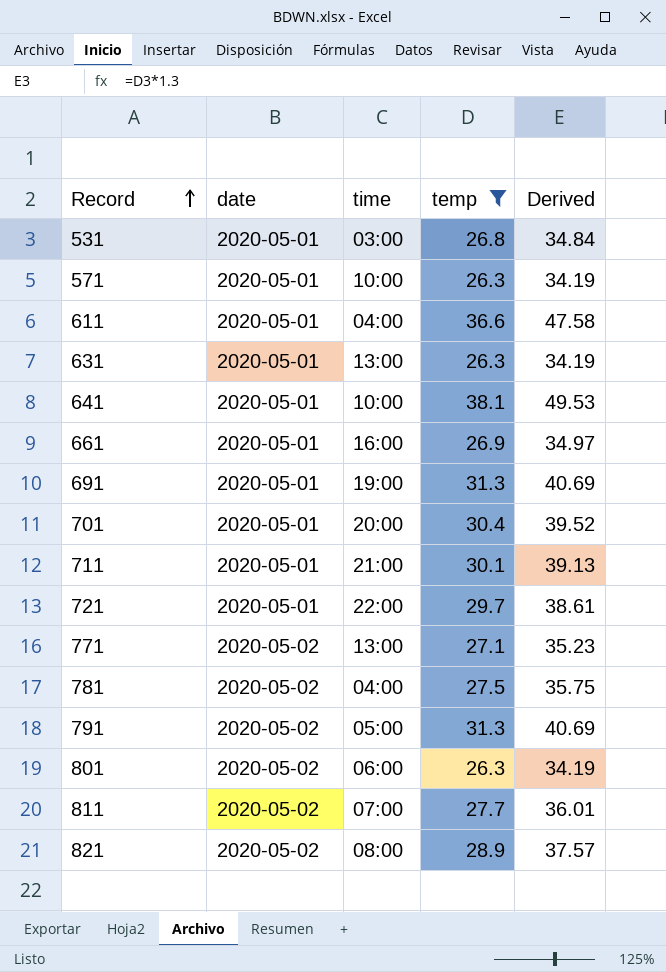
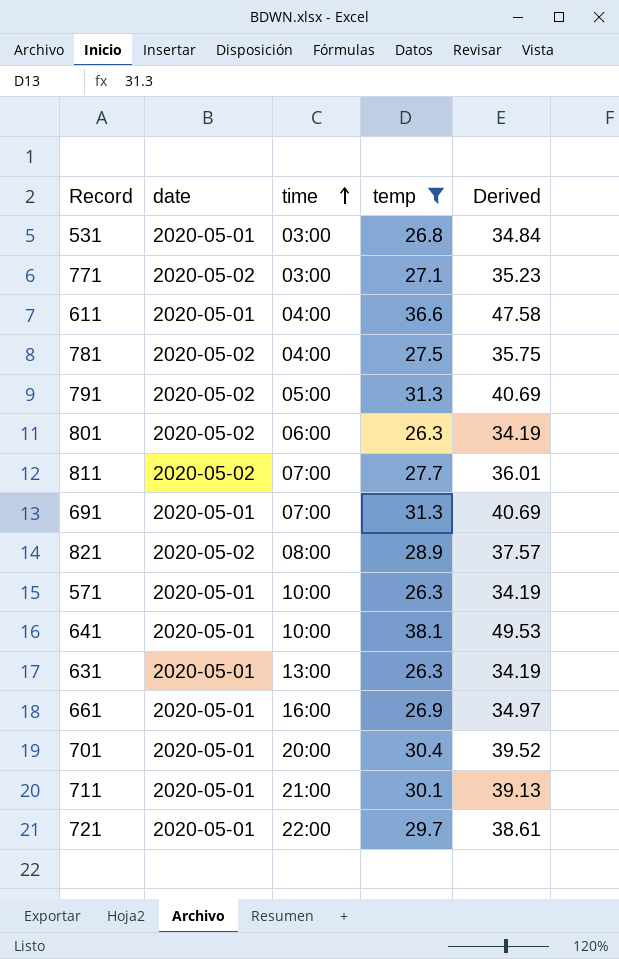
row order: Record ascending -> time ascending
771 | time: 13:00 -> 03:00
691 | time: 19:00 -> 07:00

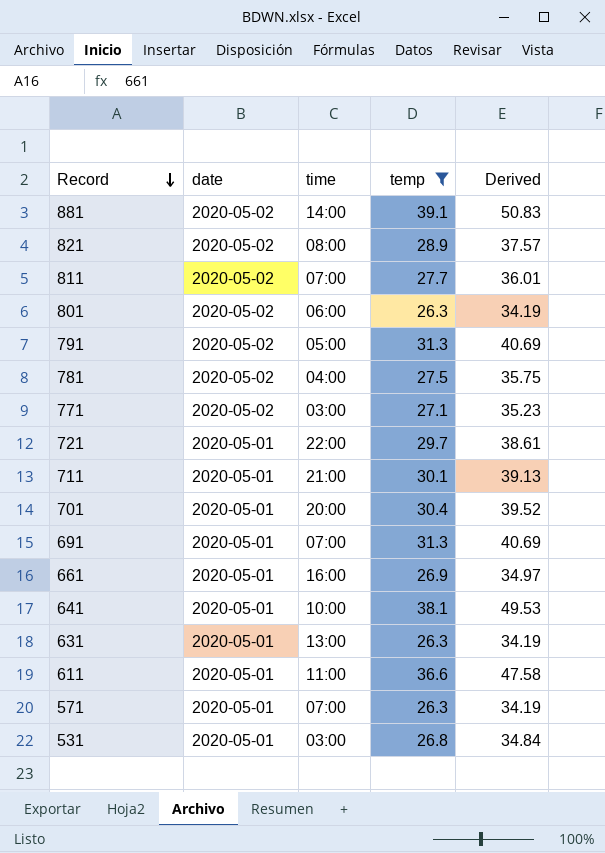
row order: time ascending -> Record descending
row 881: none -> 2020-05-02 | 14:00 | 39.1 | 50.83
611 | time: 04:00 -> 11:00
571 | time: 10:00 -> 07:00

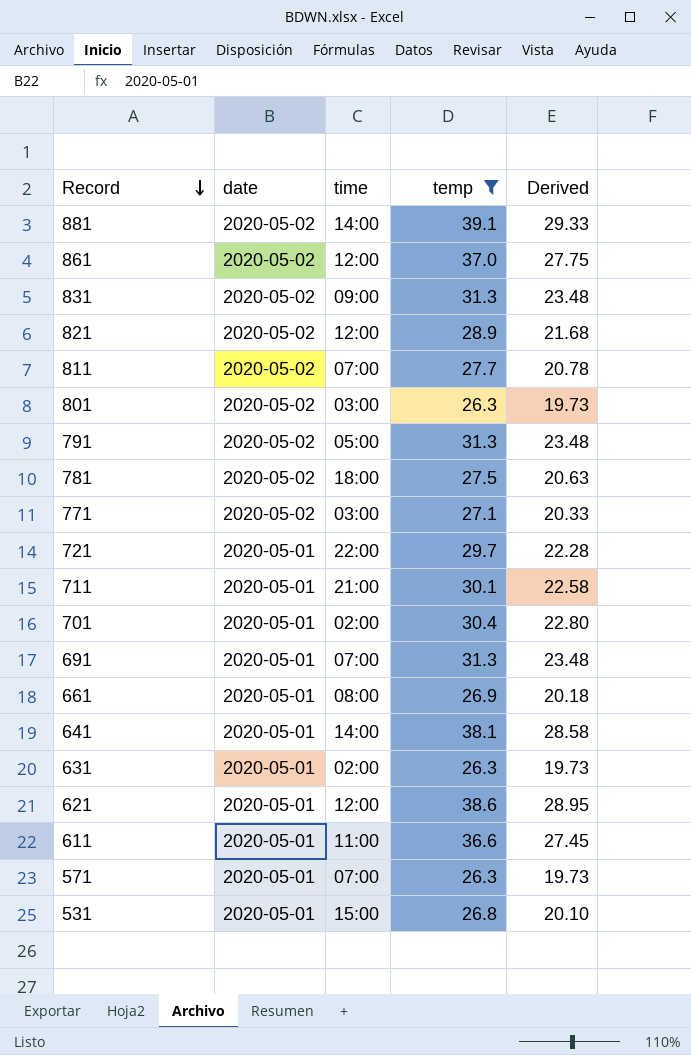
column Derived | formula: [temp] * 1.3 -> [temp] * 0.75
row 861: none -> 2020-05-02 | 12:00 | 37.0 | 27.75
row 831: none -> 2020-05-02 | 09:00 | 31.3 | 23.48
821 | time: 08:00 -> 12:00
801 | time: 06:00 -> 03:00
781 | time: 04:00 -> 18:00
701 | time: 20:00 -> 02:00
661 | time: 16:00 -> 08:00
641 | time: 10:00 -> 14:00
631 | time: 13:00 -> 02:00
row 621: none -> 2020-05-01 | 12:00 | 38.6 | 28.95
531 | time: 03:00 -> 15:00

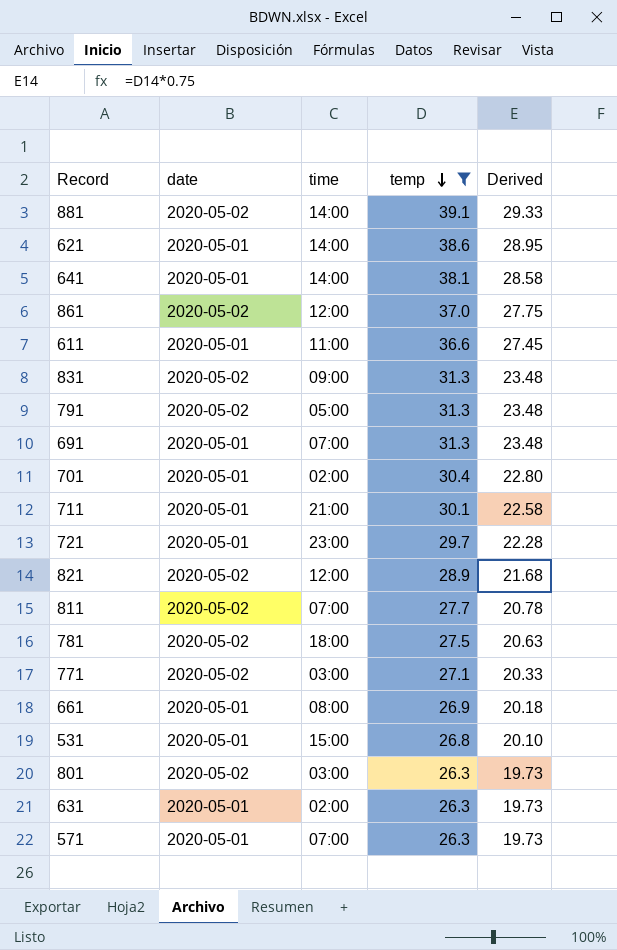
row order: Record descending -> temp descending
621 | time: 12:00 -> 14:00
721 | time: 22:00 -> 23:00

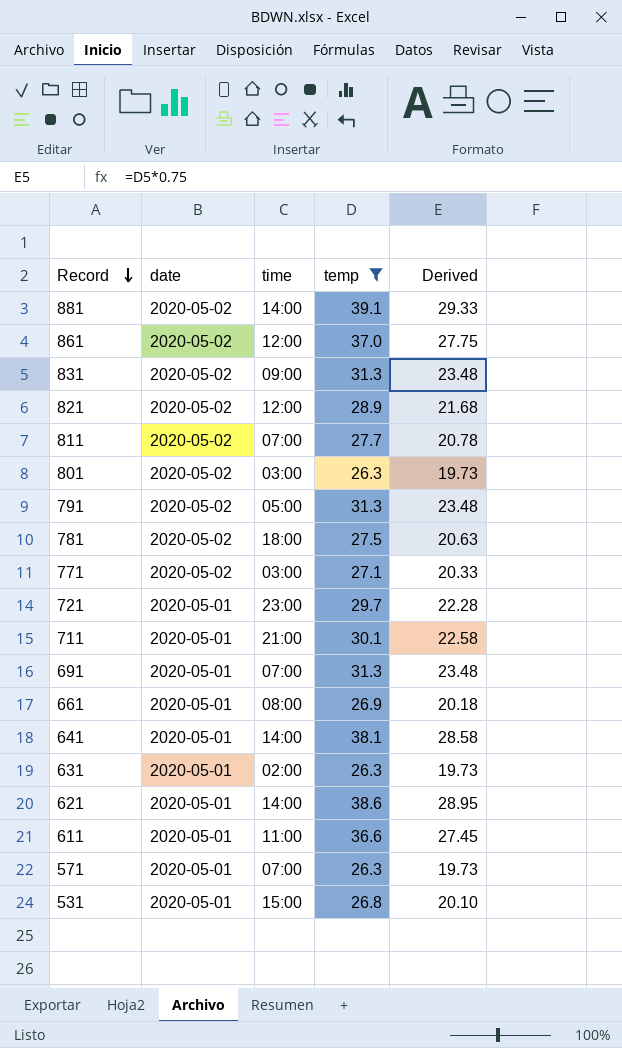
row order: temp descending -> Record descending
row 701: 2020-05-01 | 02:00 | 30.4 | 22.80 -> none

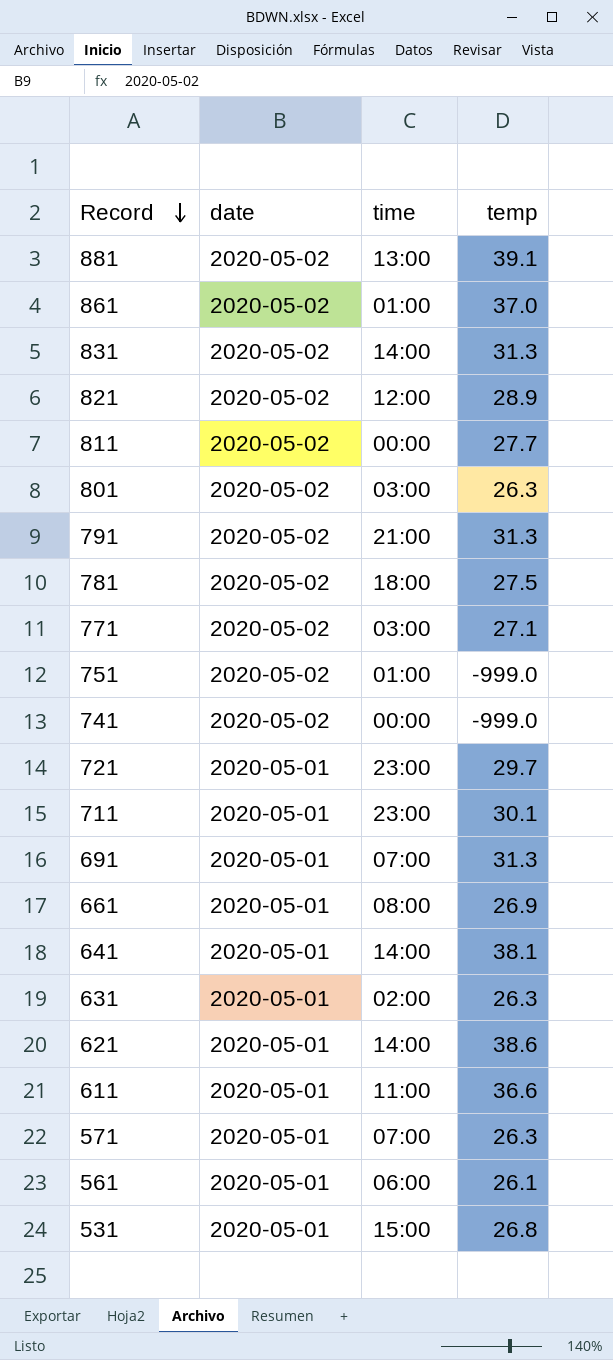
filter: temp >= 26.3 -> none
column Derived | formula: [temp] * 0.75 -> none
881 | time: 14:00 -> 13:00
861 | time: 12:00 -> 01:00
831 | time: 09:00 -> 14:00
811 | time: 07:00 -> 00:00
791 | time: 05:00 -> 21:00
711 | time: 21:00 -> 23:00

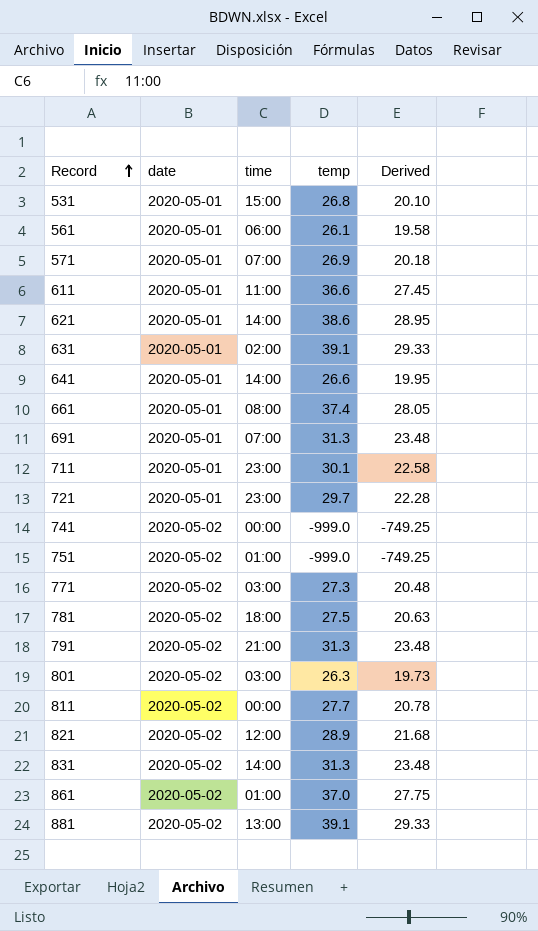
row order: Record descending -> Record ascending
column Derived | formula: none -> [temp] * 0.75
571 | temp: 26.3 -> 26.9
631 | temp: 26.3 -> 39.1
641 | temp: 38.1 -> 26.6
661 | temp: 26.9 -> 37.4
771 | temp: 27.1 -> 27.3

